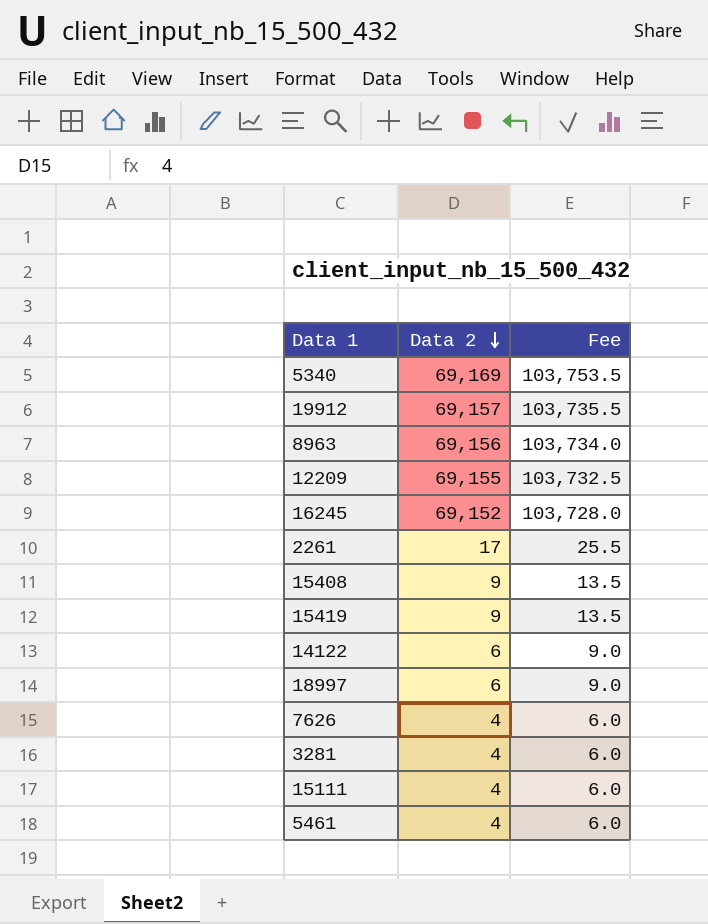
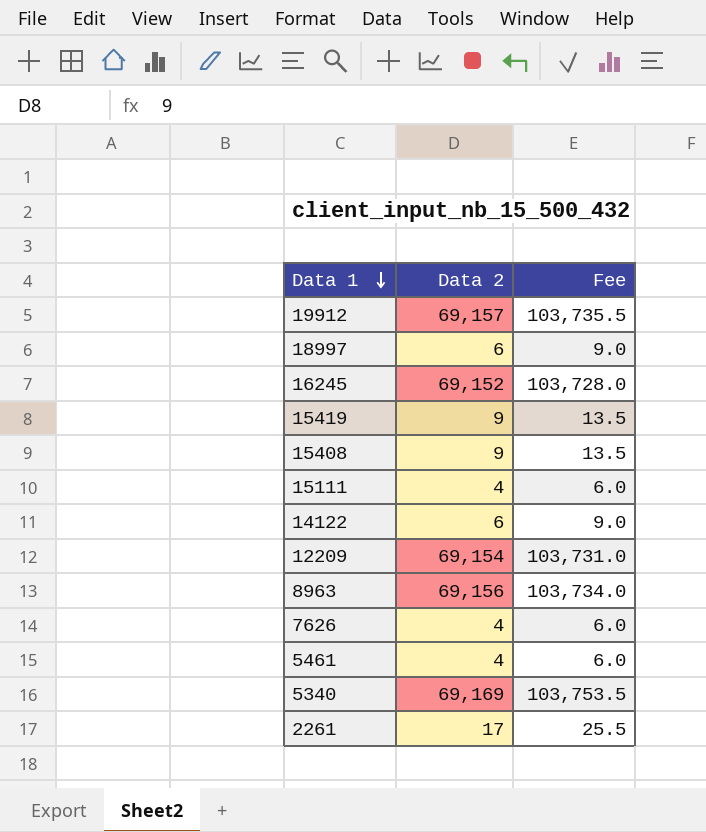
row order: Data 2 descending -> Data 1 descending
row 3281: 4 | 6.0 -> none
12209 | Data 2: 69,155 -> 69,154
12209 | Fee: 103,732.5 -> 103,731.0

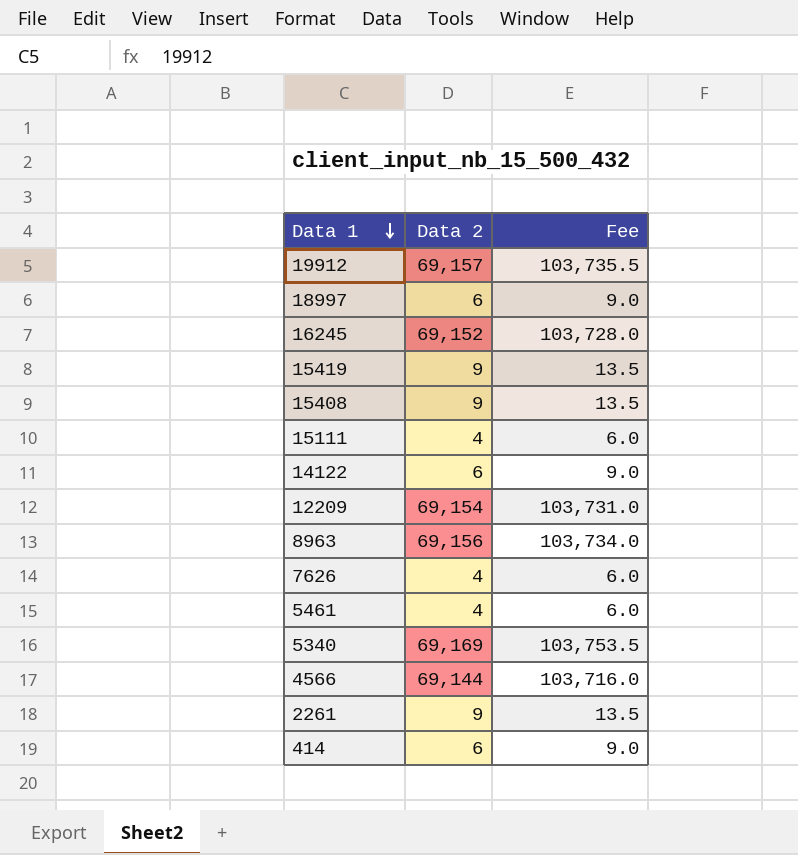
row 4566: none -> 69,144 | 103,716.0
2261 | Data 2: 17 -> 9
2261 | Fee: 25.5 -> 13.5
row 414: none -> 6 | 9.0

